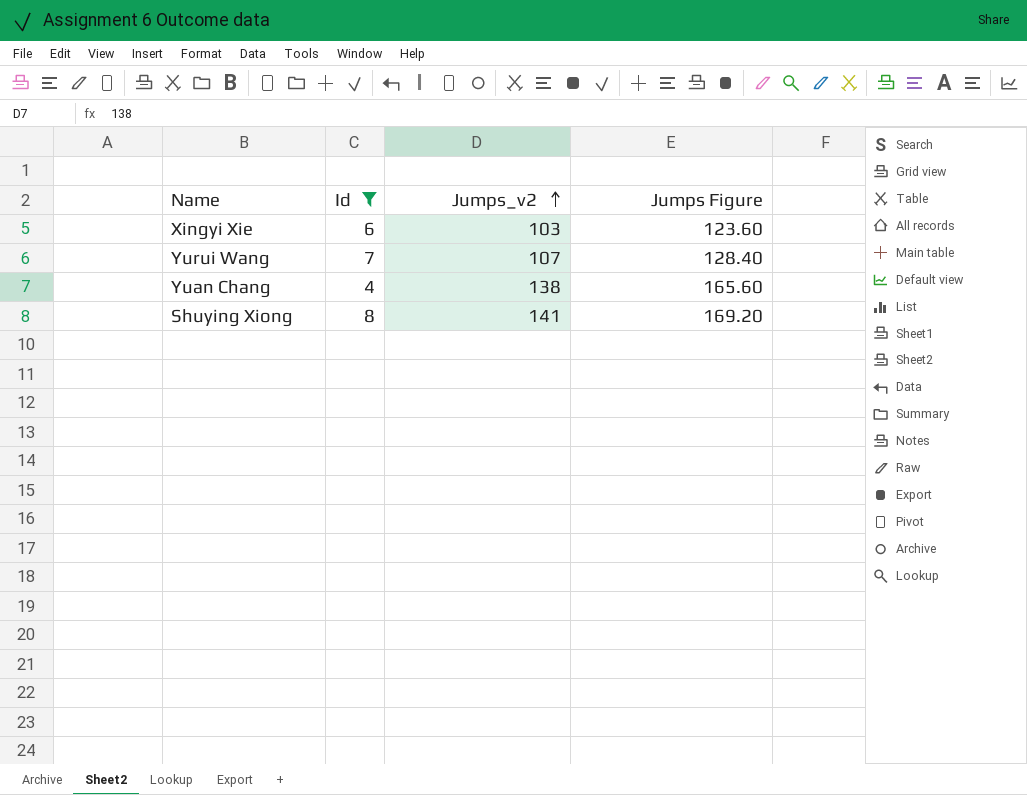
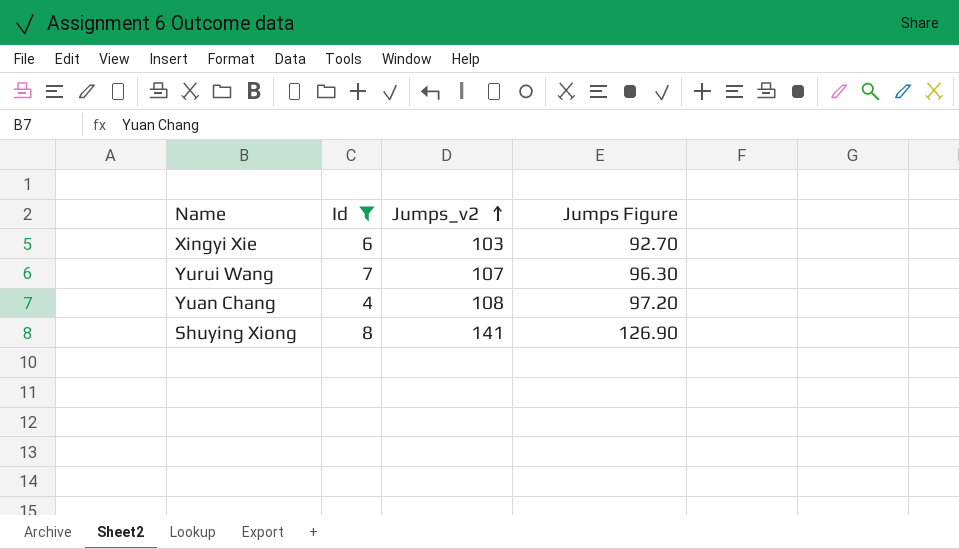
column Jumps Figure | formula: [Jumps_v2] * 1.2 -> [Jumps_v2] * 0.9
Yuan Chang | Jumps_v2: 138 -> 108

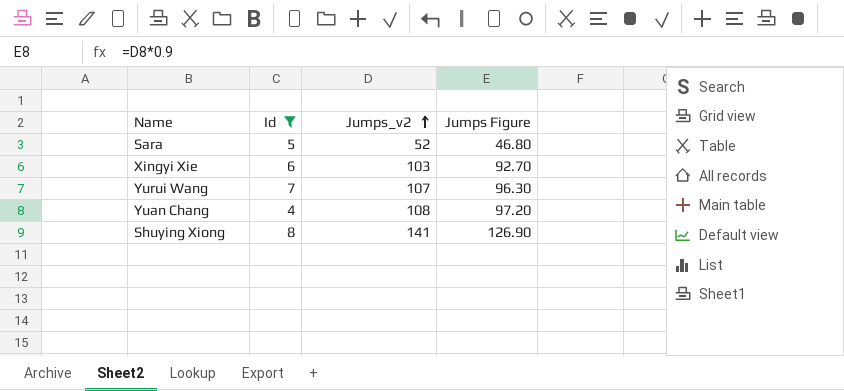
row Sara: none -> 5 | 52 | 46.80

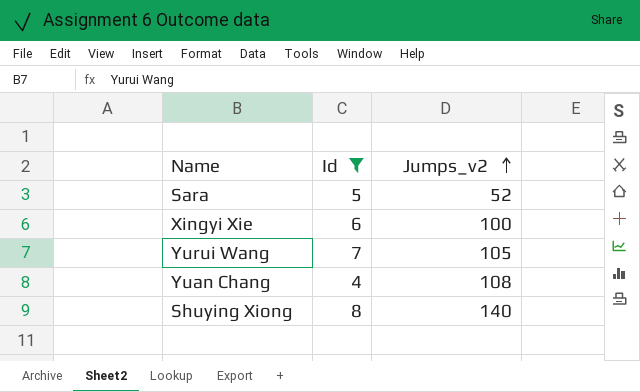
column Jumps Figure | formula: [Jumps_v2] * 0.9 -> none
Xingyi Xie | Jumps_v2: 103 -> 100
Yurui Wang | Jumps_v2: 107 -> 105
Shuying Xiong | Jumps_v2: 141 -> 140

